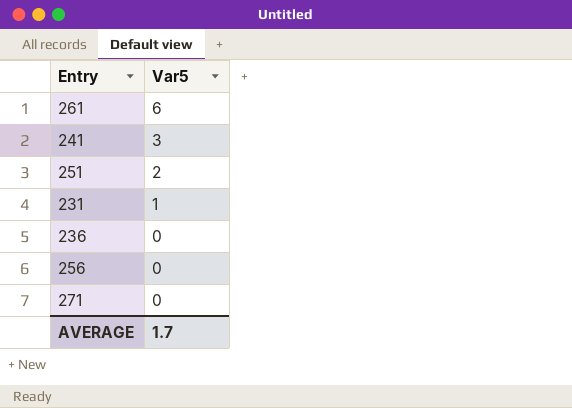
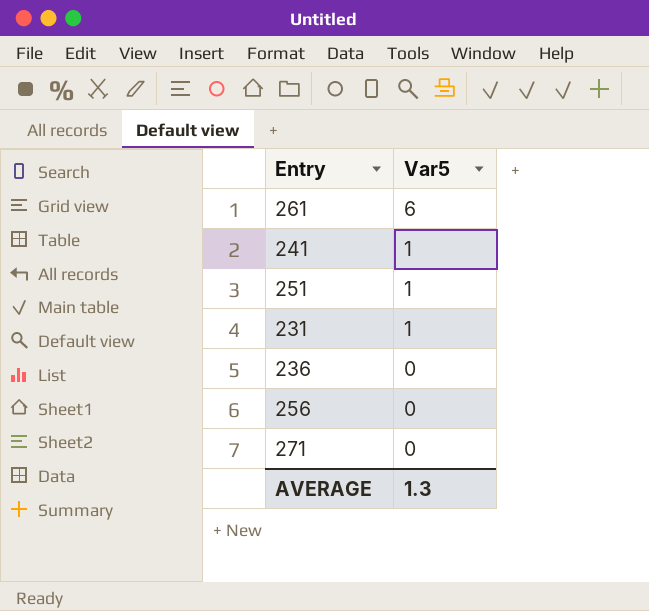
241 | Var5: 3 -> 1
251 | Var5: 2 -> 1
AVERAGE | Var5: 1.7 -> 1.3

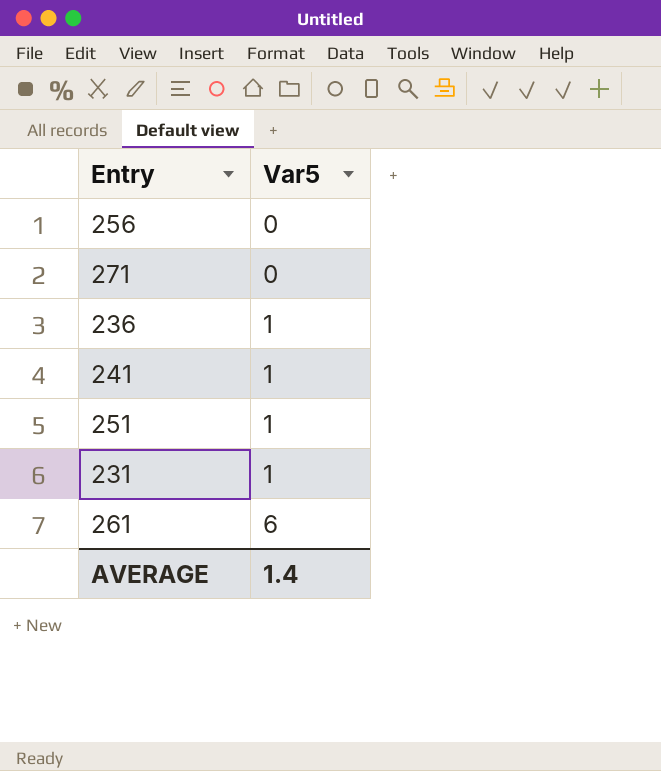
row order: Var5 descending -> Var5 ascending
236 | Var5: 0 -> 1
AVERAGE | Var5: 1.3 -> 1.4

